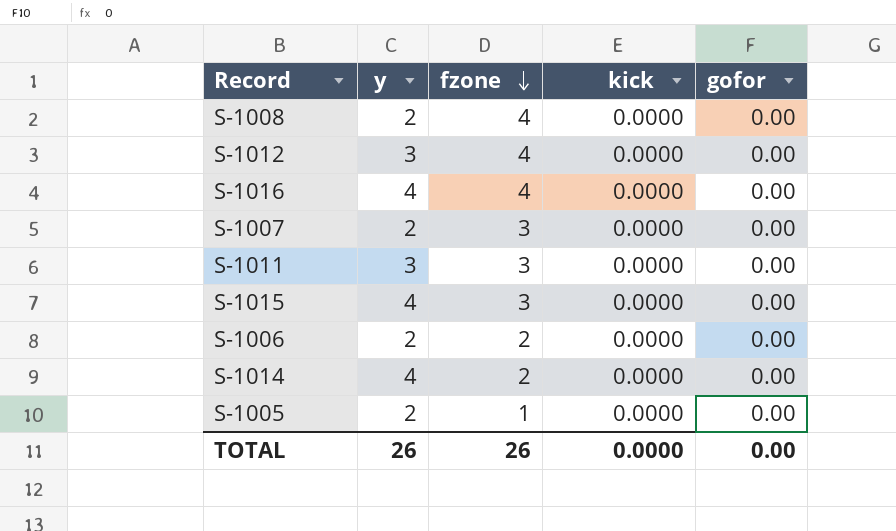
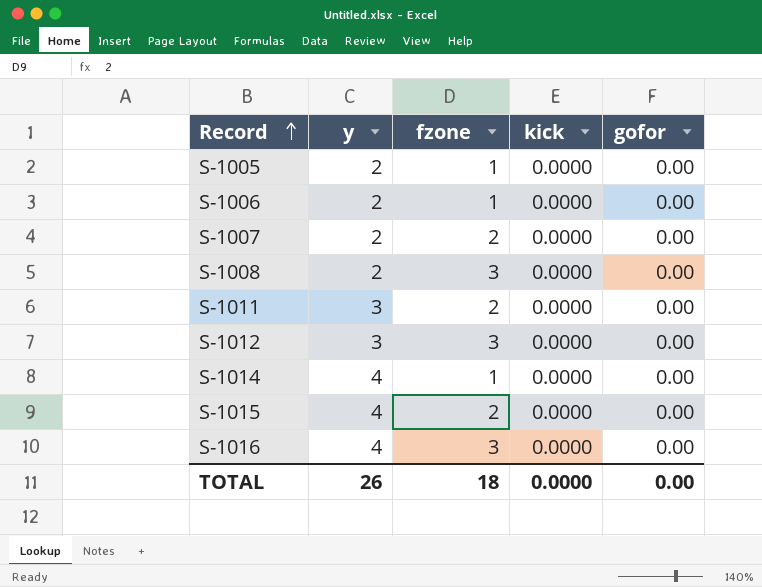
row order: fzone descending -> Record ascending
S-1006 | fzone: 2 -> 1
S-1007 | fzone: 3 -> 2
S-1008 | fzone: 4 -> 3
S-1011 | fzone: 3 -> 2
S-1012 | fzone: 4 -> 3
S-1014 | fzone: 2 -> 1
S-1015 | fzone: 3 -> 2
S-1016 | fzone: 4 -> 3
TOTAL | fzone: 26 -> 18

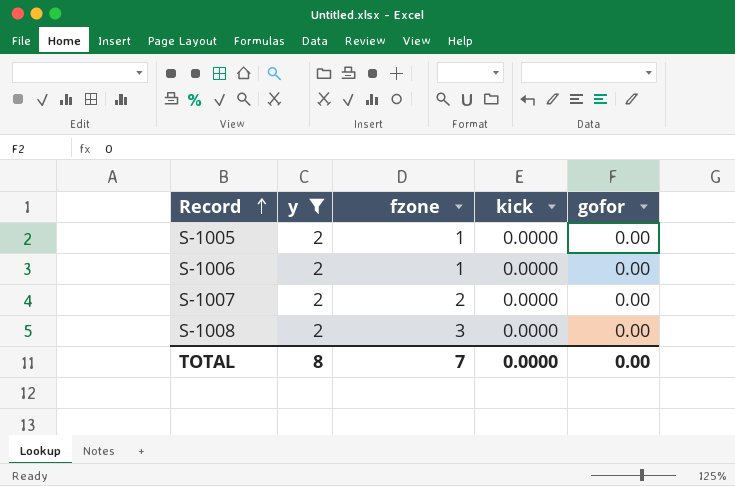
filter: none -> y = 2
TOTAL | y: 26 -> 8
TOTAL | fzone: 18 -> 7

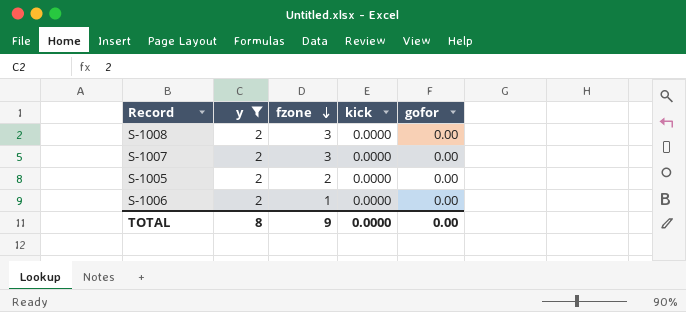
row order: Record ascending -> fzone descending
S-1007 | fzone: 2 -> 3
S-1005 | fzone: 1 -> 2
TOTAL | fzone: 7 -> 9

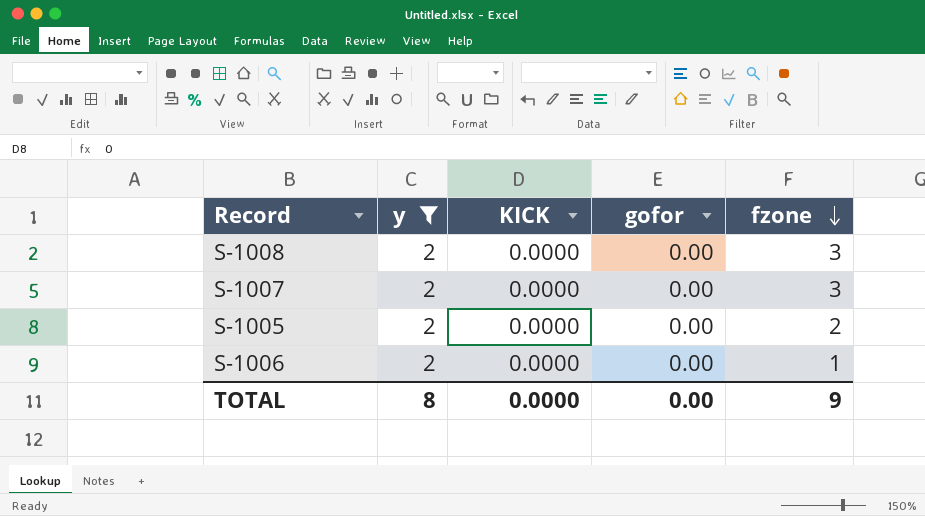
column name: kick -> KICK
column fzone | position: 3 -> 5

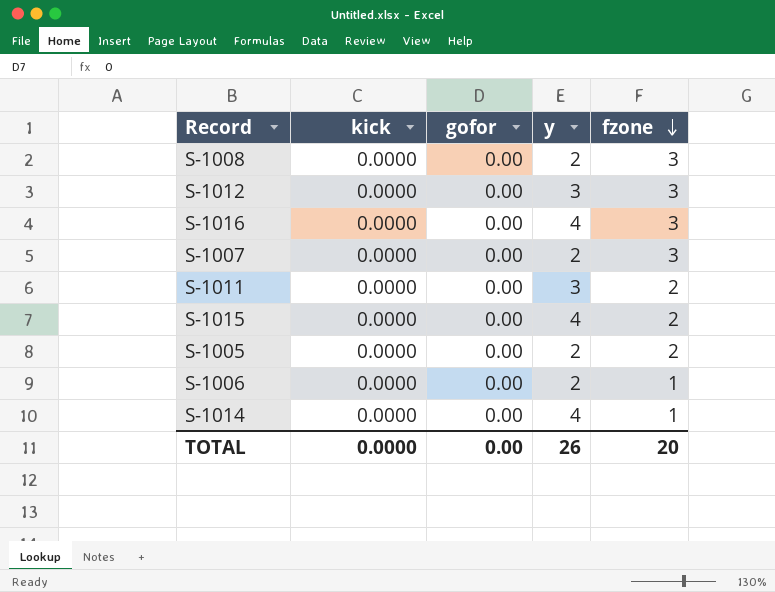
filter: y = 2 -> none
column name: KICK -> kick
column y | position: 2 -> 4
TOTAL | y: 8 -> 26
TOTAL | fzone: 9 -> 20

